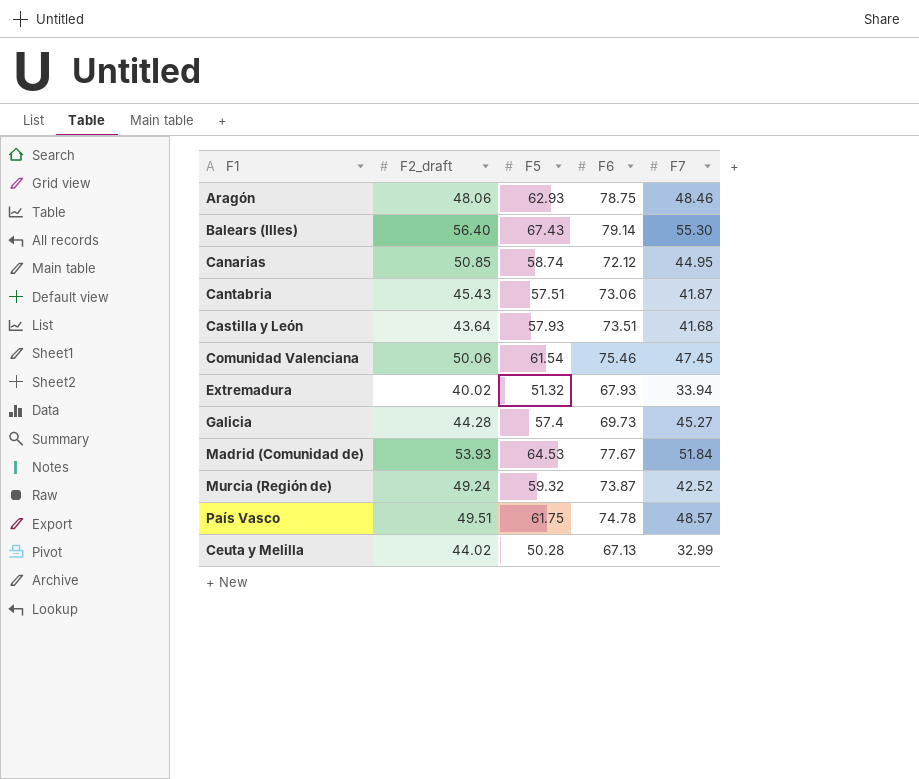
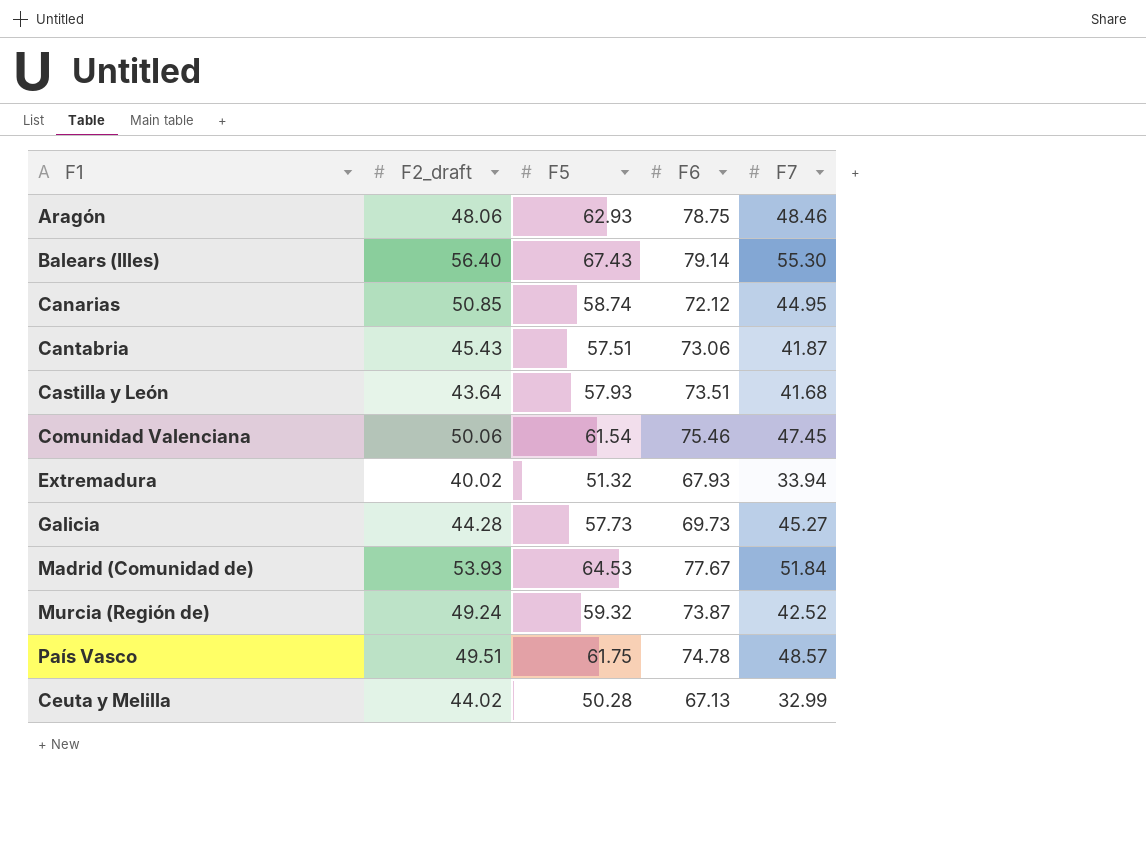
Galicia | F5: 57.4 -> 57.73

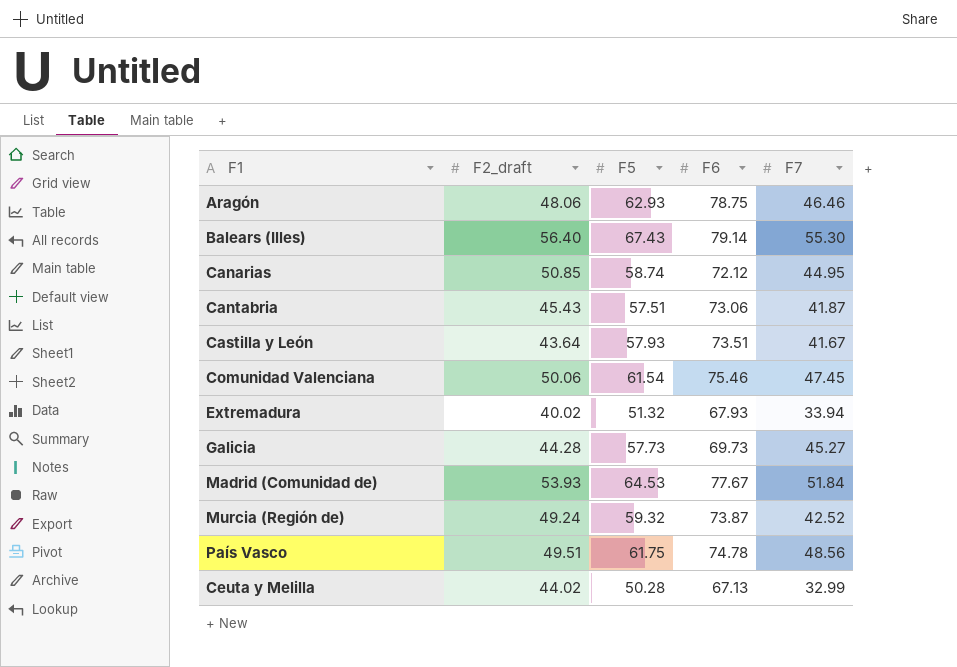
Aragón | F7: 48.46 -> 46.46
Castilla y León | F7: 41.68 -> 41.67
País Vasco | F7: 48.57 -> 48.56

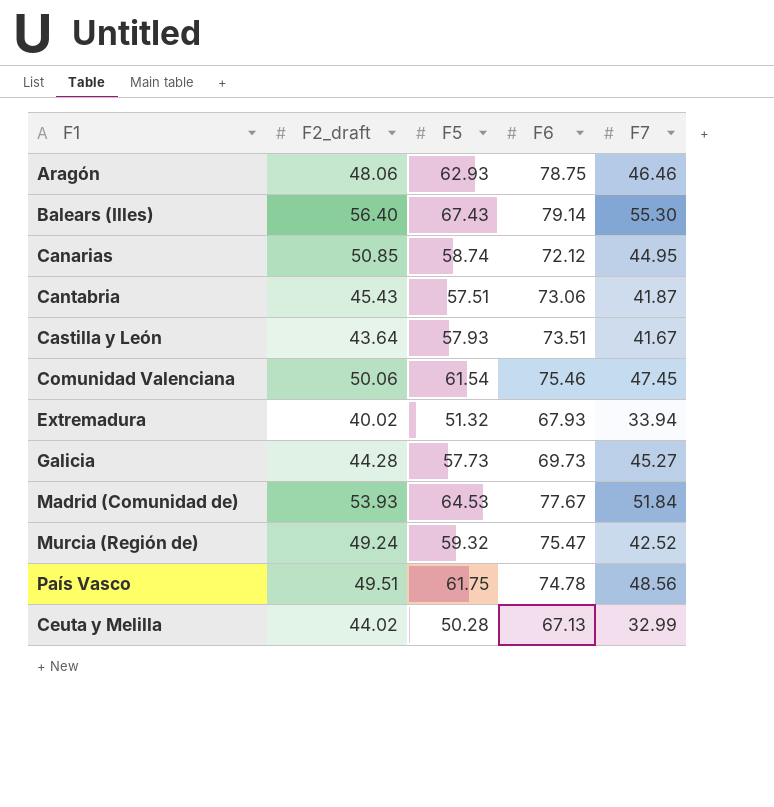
Murcia (Región de) | F6: 73.87 -> 75.47

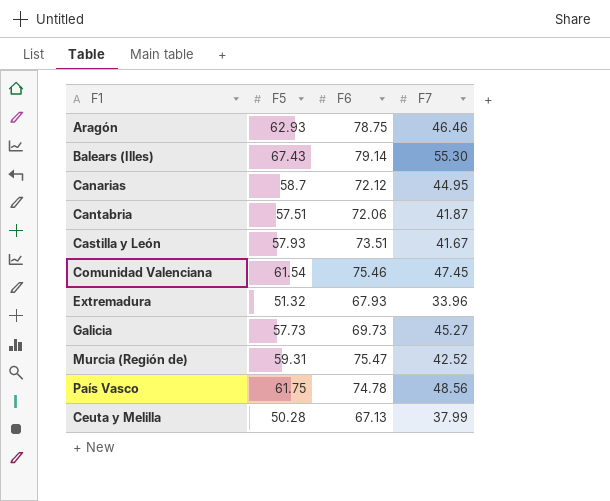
column F2_draft | position: 2 -> none
row Madrid (Comunidad de): 53.93 | 64.53 | 77.67 | 51.84 -> none
Canarias | F5: 58.74 -> 58.7
Cantabria | F6: 73.06 -> 72.06
Extremadura | F7: 33.94 -> 33.96
Murcia (Región de) | F5: 59.32 -> 59.31
Ceuta y Melilla | F7: 32.99 -> 37.99

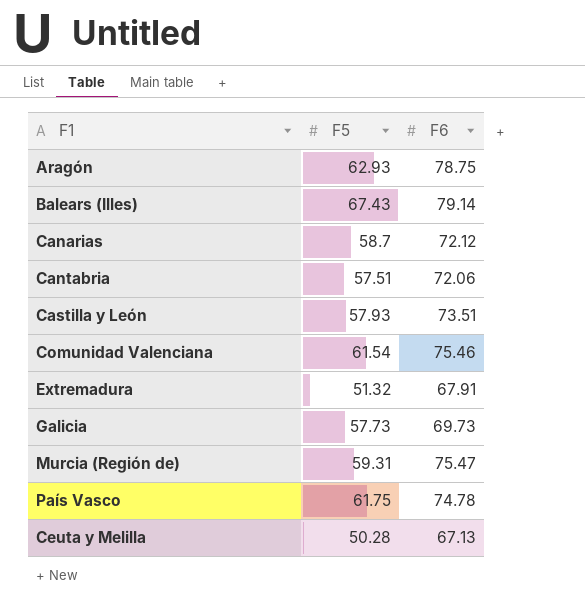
column F7 | position: 4 -> none
Extremadura | F6: 67.93 -> 67.91

